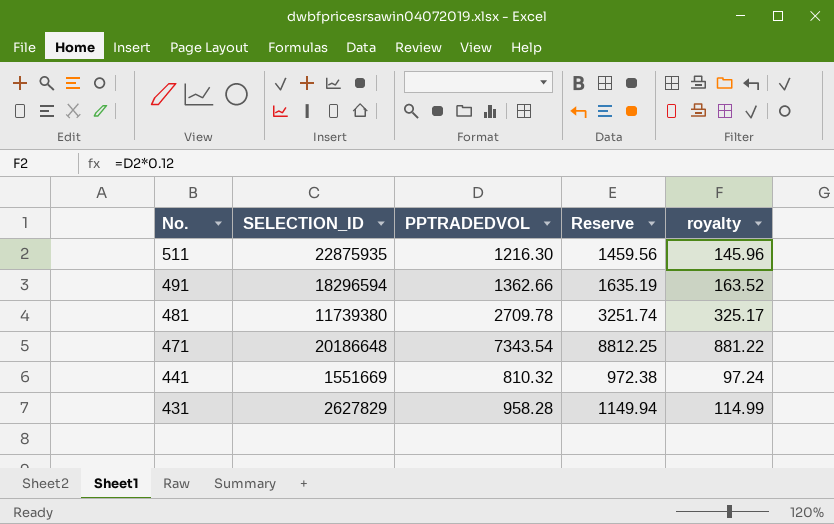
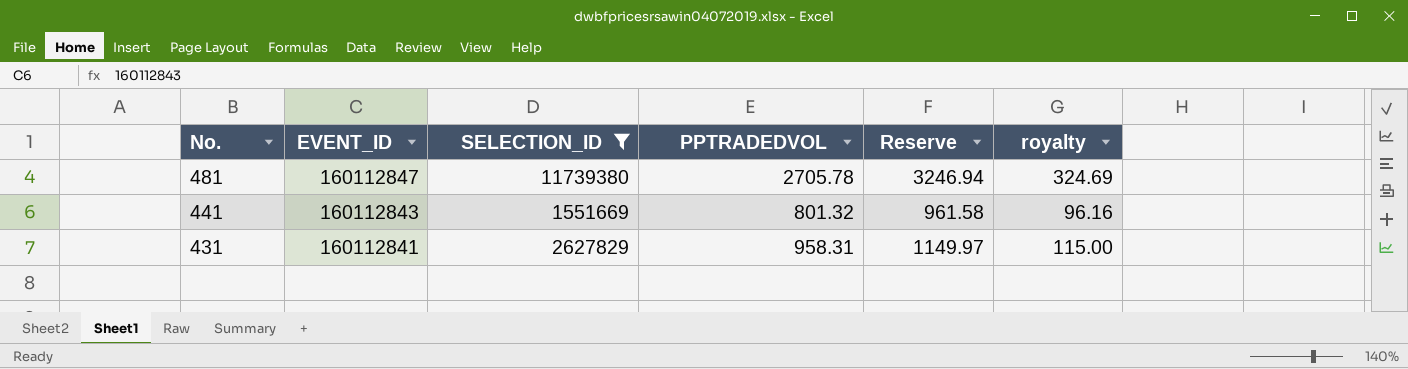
filter: none -> SELECTION_ID <= 11739380
column EVENT_ID | position: none -> 2
481 | PPTRADEDVOL: 2709.78 -> 2705.78
481 | Reserve: 3251.74 -> 3246.94
481 | royalty: 325.17 -> 324.69
441 | PPTRADEDVOL: 810.32 -> 801.32
441 | Reserve: 972.38 -> 961.58
441 | royalty: 97.24 -> 96.16
431 | PPTRADEDVOL: 958.28 -> 958.31
431 | Reserve: 1149.94 -> 1149.97
431 | royalty: 114.99 -> 115.00

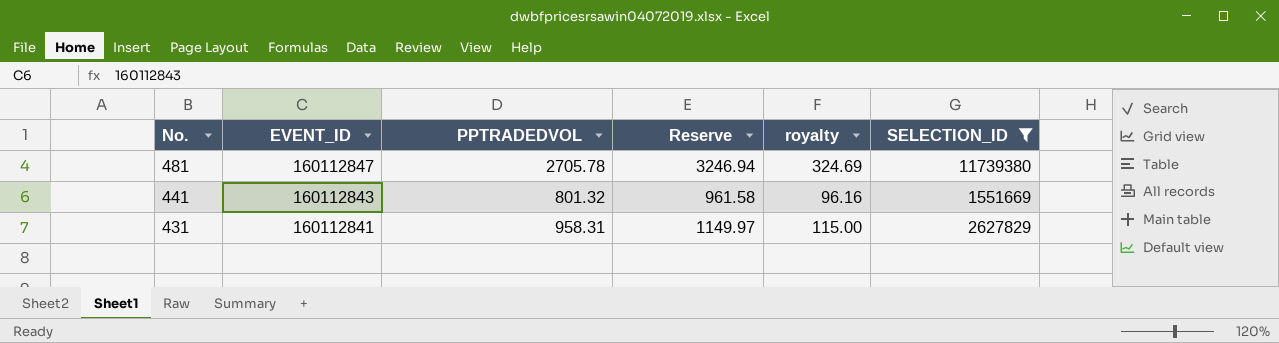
column SELECTION_ID | position: 3 -> 6

